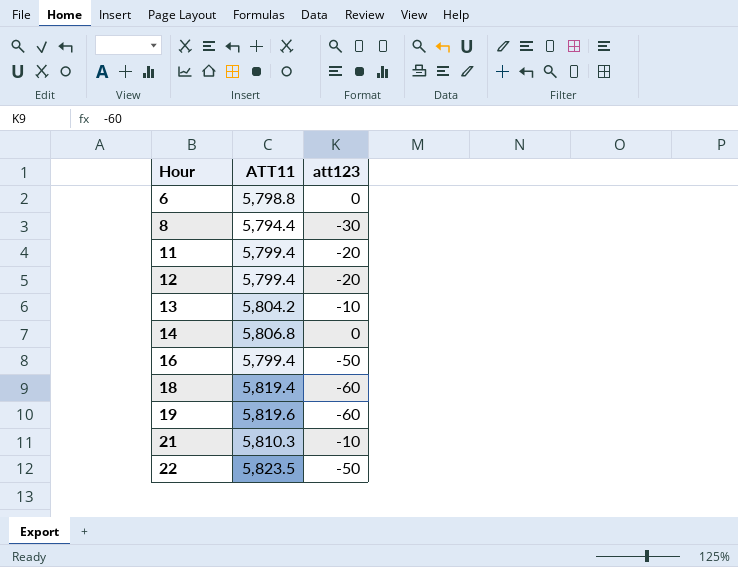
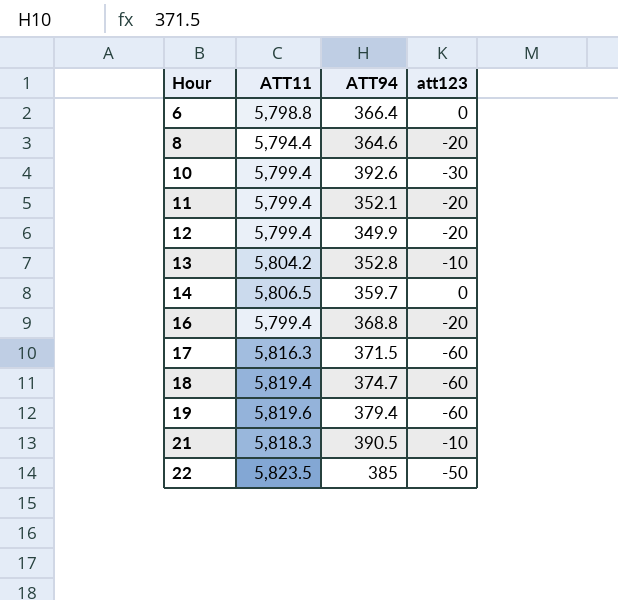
column ATT94 | position: none -> 3
8 | att123: -30 -> -20
row 10: none -> 5,799.4 | 392.6 | -30
14 | ATT11: 5,806.8 -> 5,806.5
16 | att123: -50 -> -20
row 17: none -> 5,816.3 | 371.5 | -60
21 | ATT11: 5,810.3 -> 5,818.3

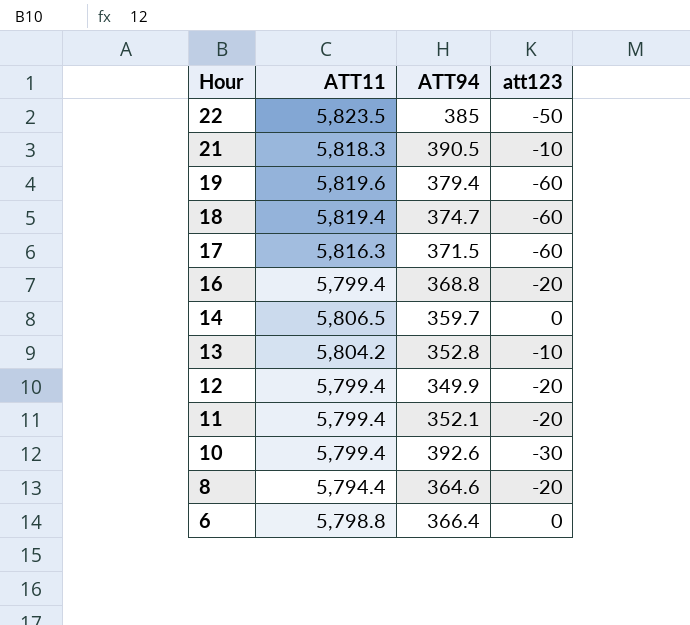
row order: Hour ascending -> Hour descending

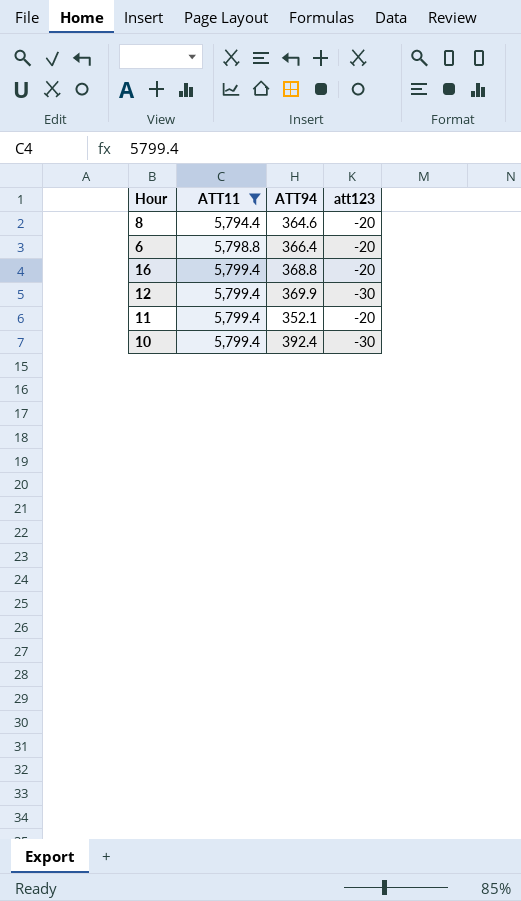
filter: none -> ATT11 <= 5,799.4
row order: Hour descending -> ATT11 ascending
6 | att123: 0 -> -20
12 | ATT94: 349.9 -> 369.9
12 | att123: -20 -> -30
10 | ATT94: 392.6 -> 392.4

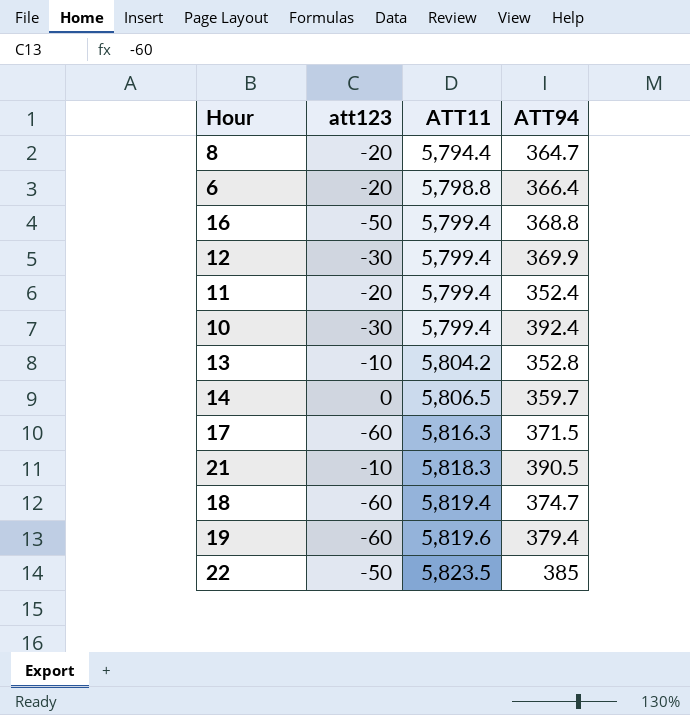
filter: ATT11 <= 5,799.4 -> none
column att123 | position: 4 -> 2
8 | ATT94: 364.6 -> 364.7
16 | att123: -20 -> -50
11 | ATT94: 352.1 -> 352.4

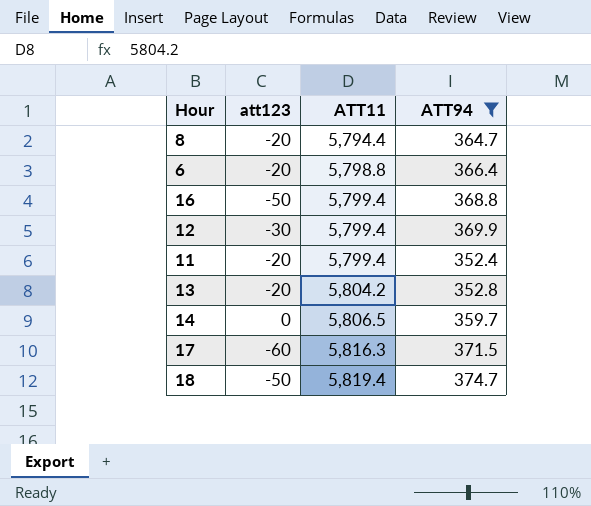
filter: none -> ATT94 <= 374.7
13 | att123: -10 -> -20
18 | att123: -60 -> -50

